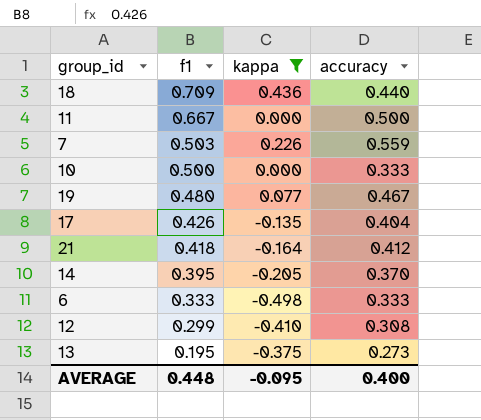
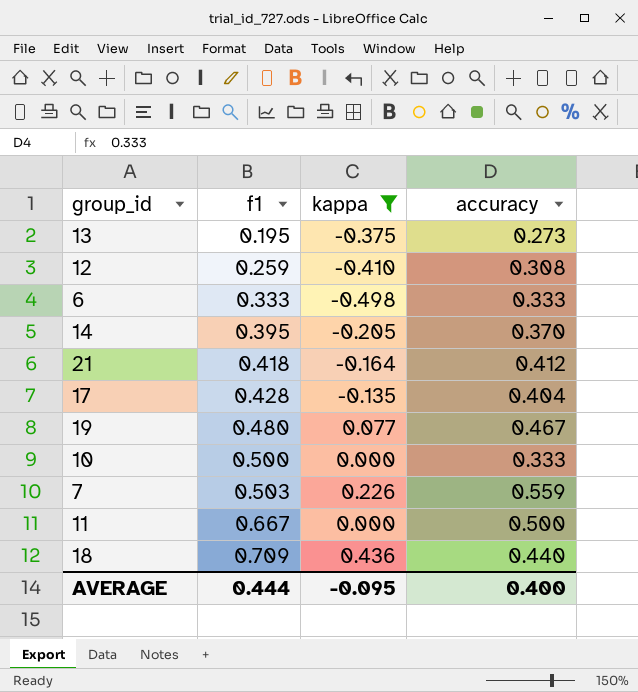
row order: f1 descending -> f1 ascending
12 | f1: 0.299 -> 0.259
17 | f1: 0.426 -> 0.428
AVERAGE | f1: 0.448 -> 0.444

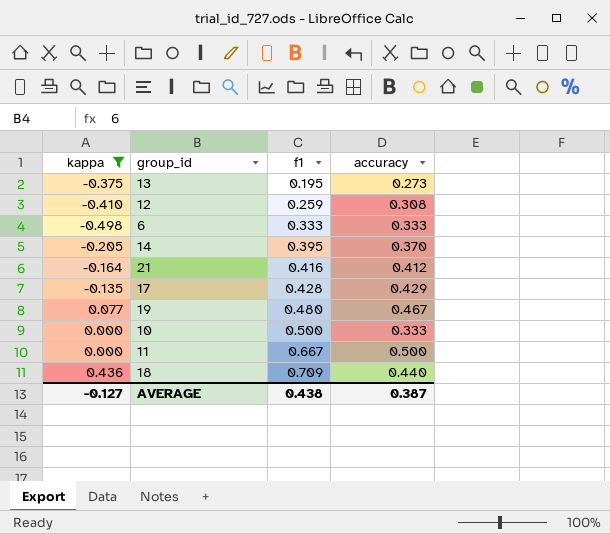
column kappa | position: 3 -> 1
row 7: 0.503 | 0.226 | 0.559 -> none
21 | f1: 0.418 -> 0.416
17 | accuracy: 0.404 -> 0.429
AVERAGE | kappa: -0.095 -> -0.127
AVERAGE | f1: 0.444 -> 0.438
AVERAGE | accuracy: 0.400 -> 0.387

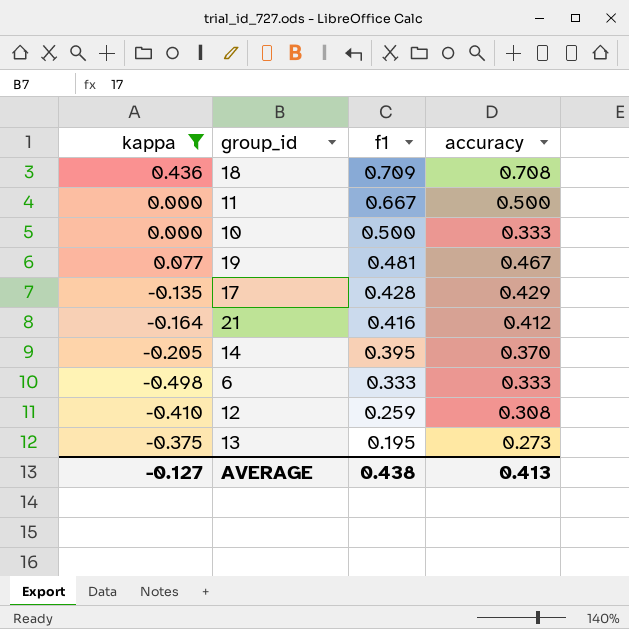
row order: f1 ascending -> f1 descending
18 | accuracy: 0.440 -> 0.708
19 | f1: 0.480 -> 0.481
AVERAGE | accuracy: 0.387 -> 0.413

